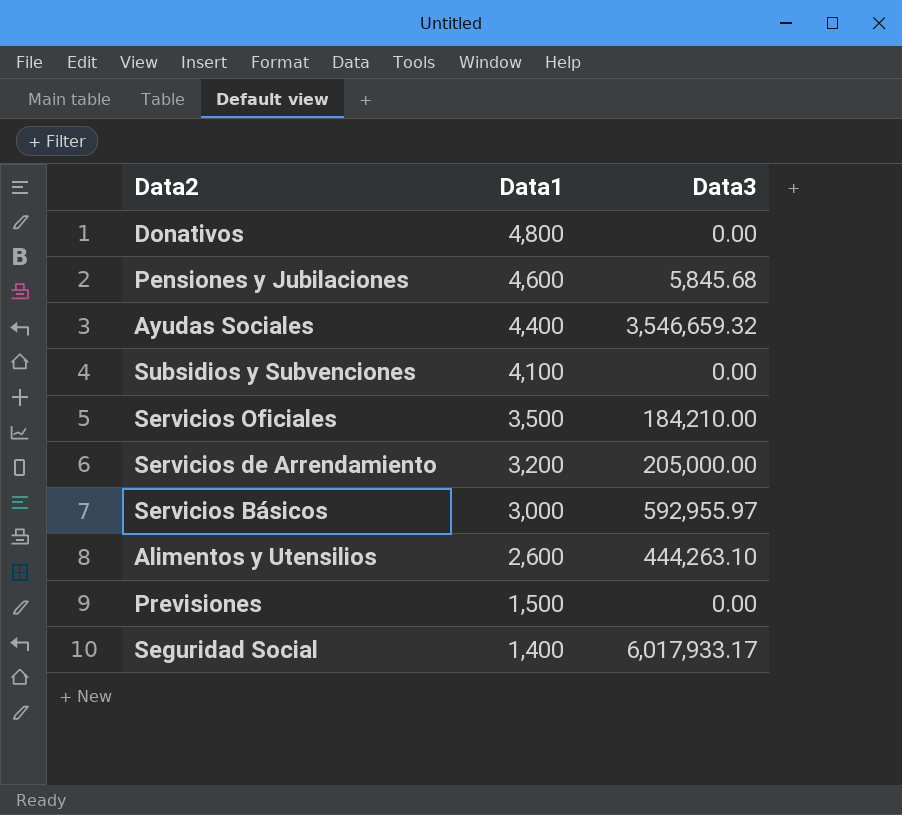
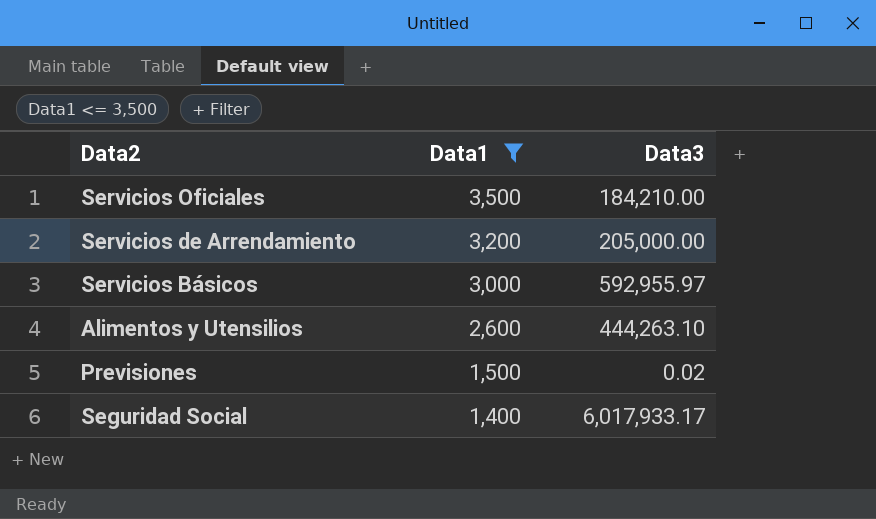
filter: none -> Data1 <= 3,500
Previsiones | Data3: 0.00 -> 0.02

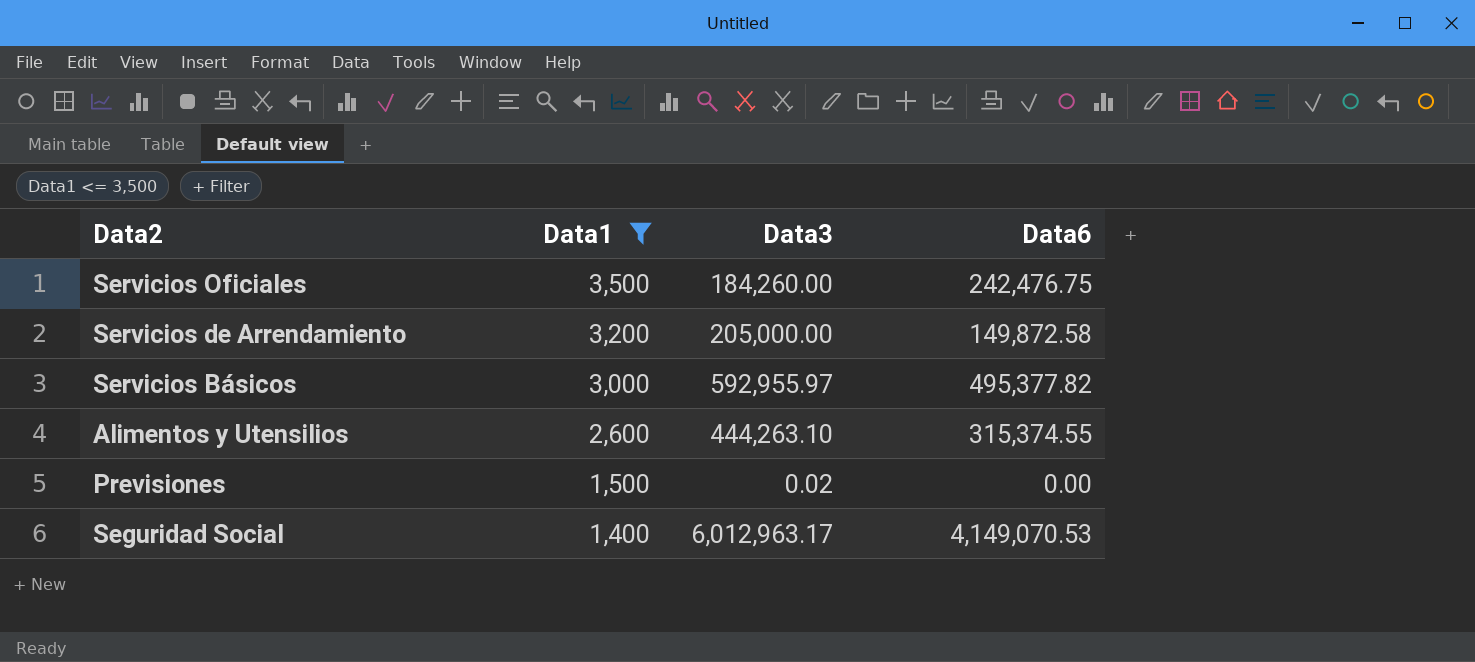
column Data6 | position: none -> 4
Servicios Oficiales | Data3: 184,210.00 -> 184,260.00
Seguridad Social | Data3: 6,017,933.17 -> 6,012,963.17

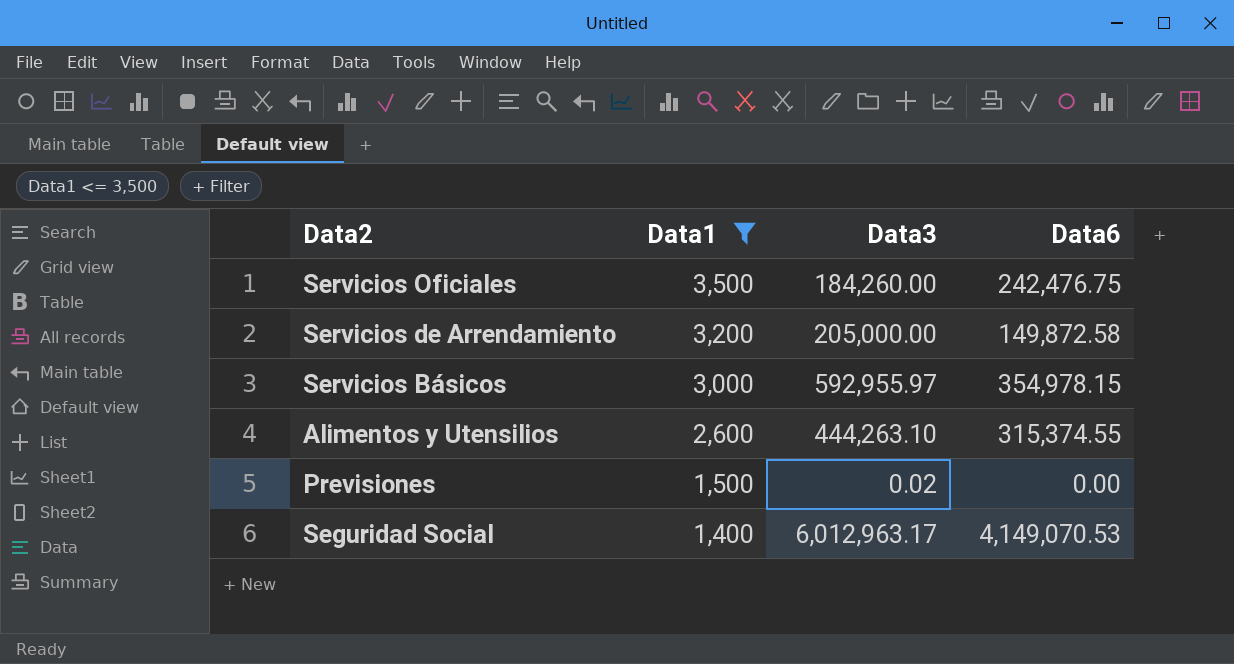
Servicios Básicos | Data6: 495,377.82 -> 354,978.15

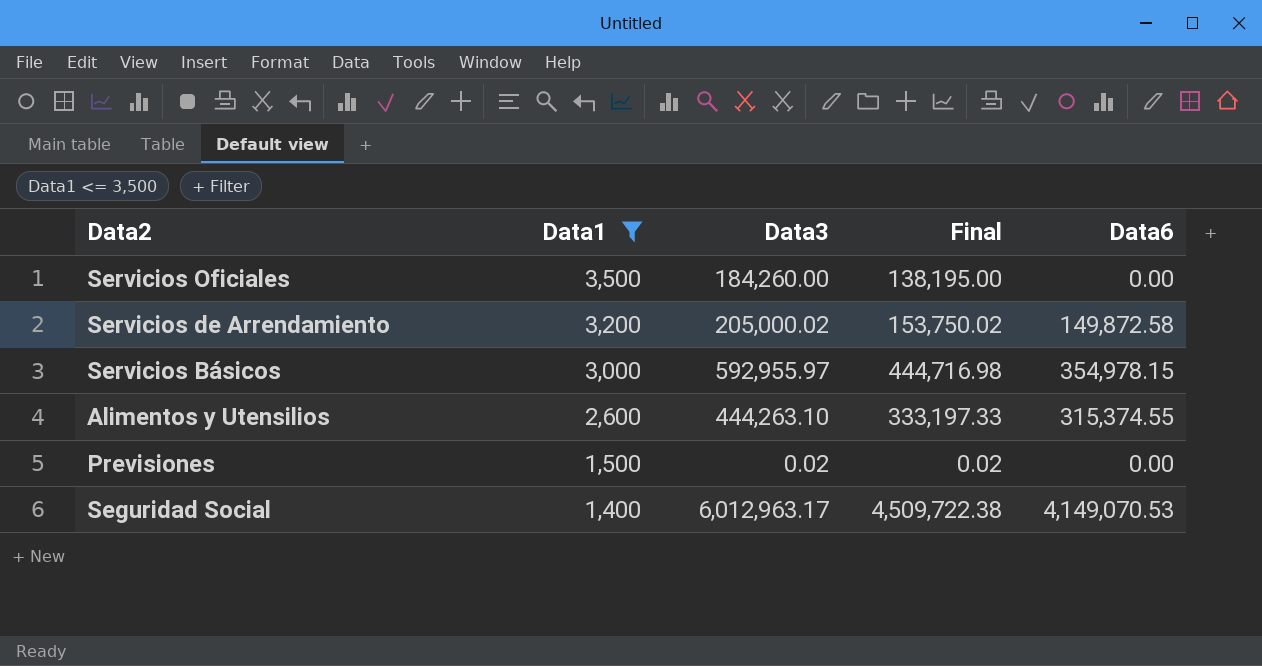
column Final | formula: none -> [Data3] * 0.75
Servicios Oficiales | Data6: 242,476.75 -> 0.00
Servicios de Arrendamiento | Data3: 205,000.00 -> 205,000.02

